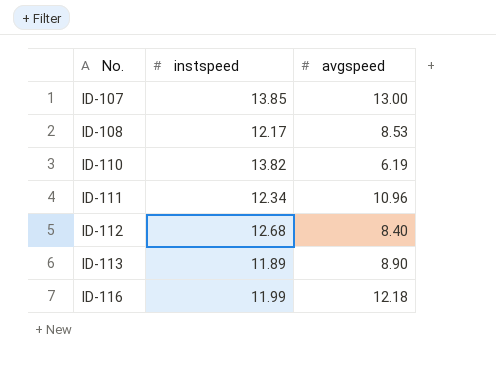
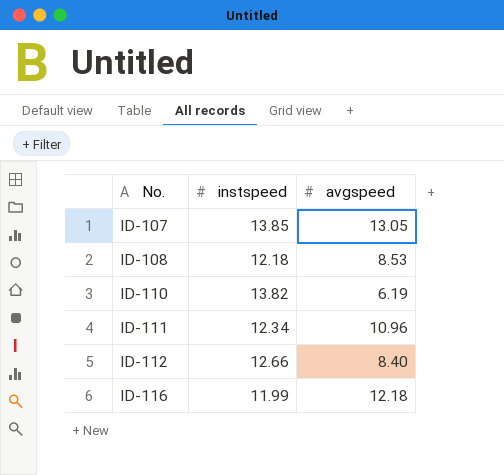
row ID-113: 11.89 | 8.90 -> none
ID-107 | avgspeed: 13.00 -> 13.05
ID-108 | instspeed: 12.17 -> 12.18
ID-112 | instspeed: 12.68 -> 12.66

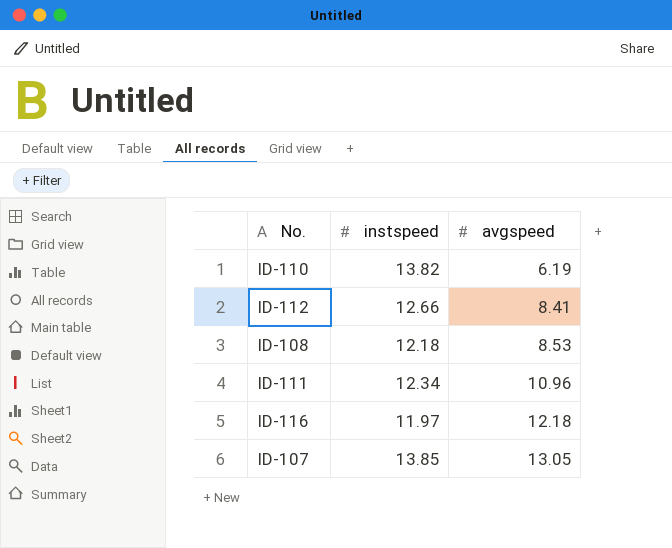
row order: No. ascending -> avgspeed ascending
ID-112 | avgspeed: 8.40 -> 8.41
ID-116 | instspeed: 11.99 -> 11.97

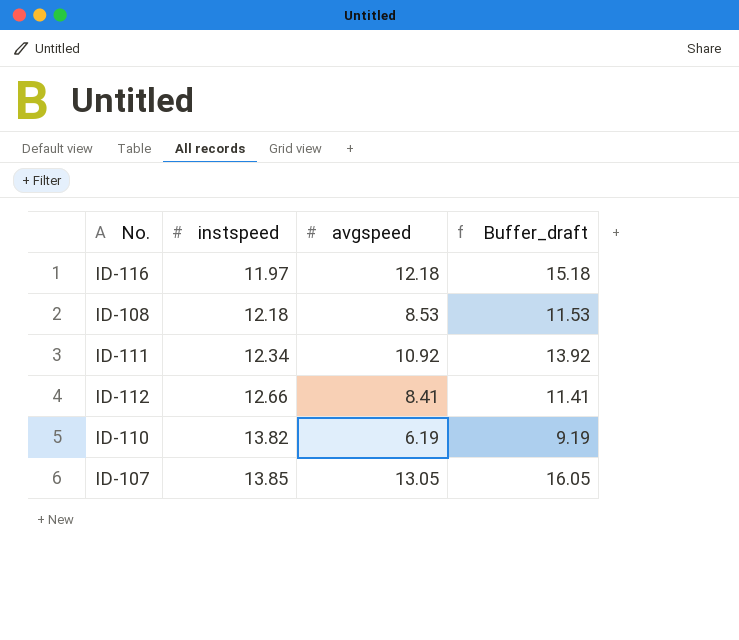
row order: avgspeed ascending -> instspeed ascending
column Buffer_draft | formula: none -> [avgspeed] + 3
ID-111 | avgspeed: 10.96 -> 10.92

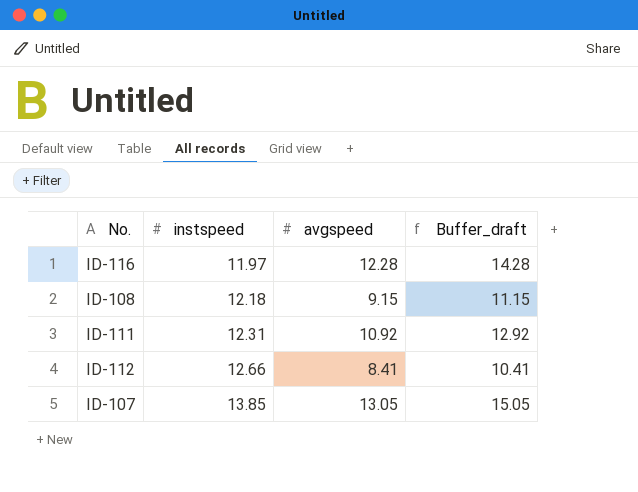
column Buffer_draft | formula: [avgspeed] + 3 -> [avgspeed] + 2
row ID-110: 13.82 | 6.19 | 9.19 -> none
ID-116 | avgspeed: 12.18 -> 12.28
ID-108 | avgspeed: 8.53 -> 9.15
ID-111 | instspeed: 12.34 -> 12.31

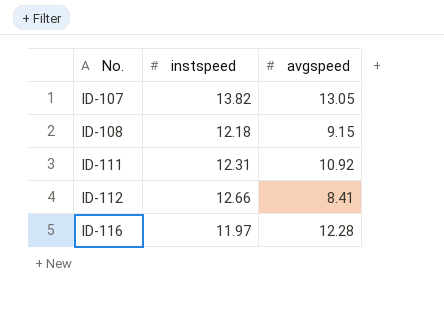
row order: instspeed ascending -> No. ascending
column Buffer_draft | formula: [avgspeed] + 2 -> none
ID-107 | instspeed: 13.85 -> 13.82

